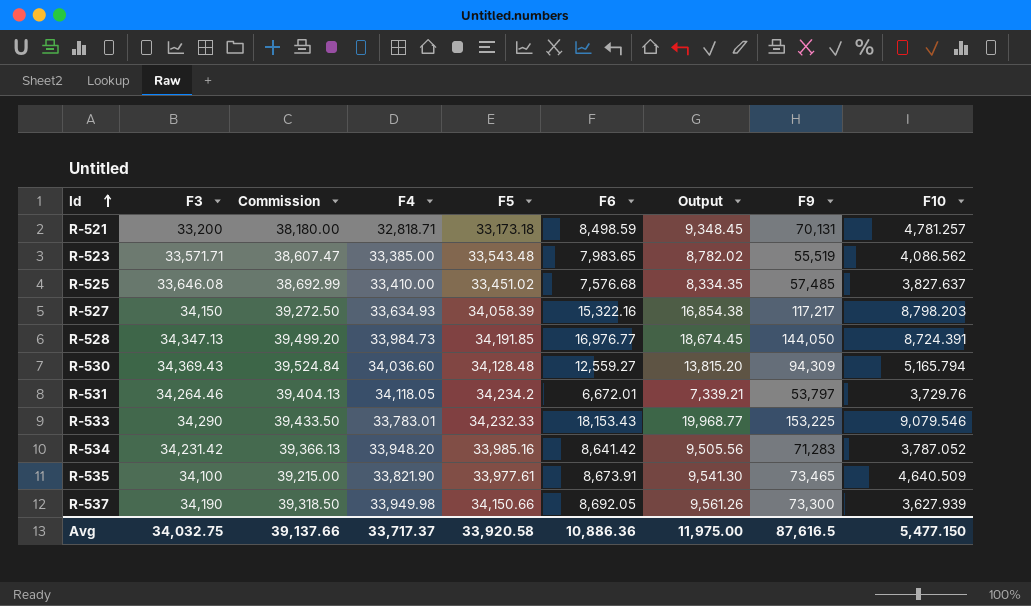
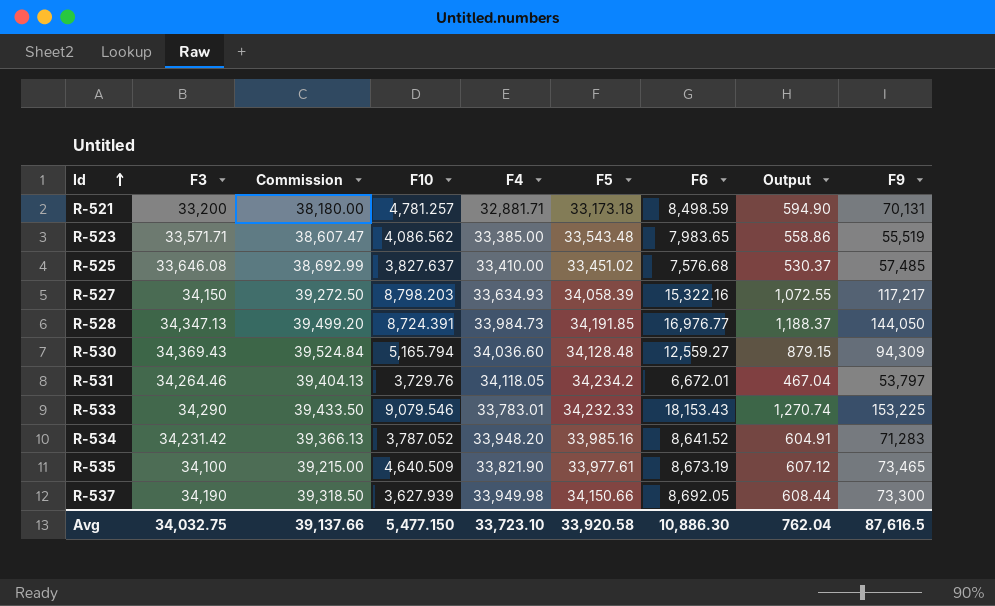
column F10 | position: 9 -> 4
column Output | formula: [F6] * 1.1 -> [F6] * 0.07
R-521 | F4: 32,818.71 -> 32,881.71
R-534 | F6: 8,641.42 -> 8,641.52
R-535 | F6: 8,673.91 -> 8,673.19
Avg | F4: 33,717.37 -> 33,723.10
Avg | F6: 10,886.36 -> 10,886.30
Avg | Output: 11,975.00 -> 762.04

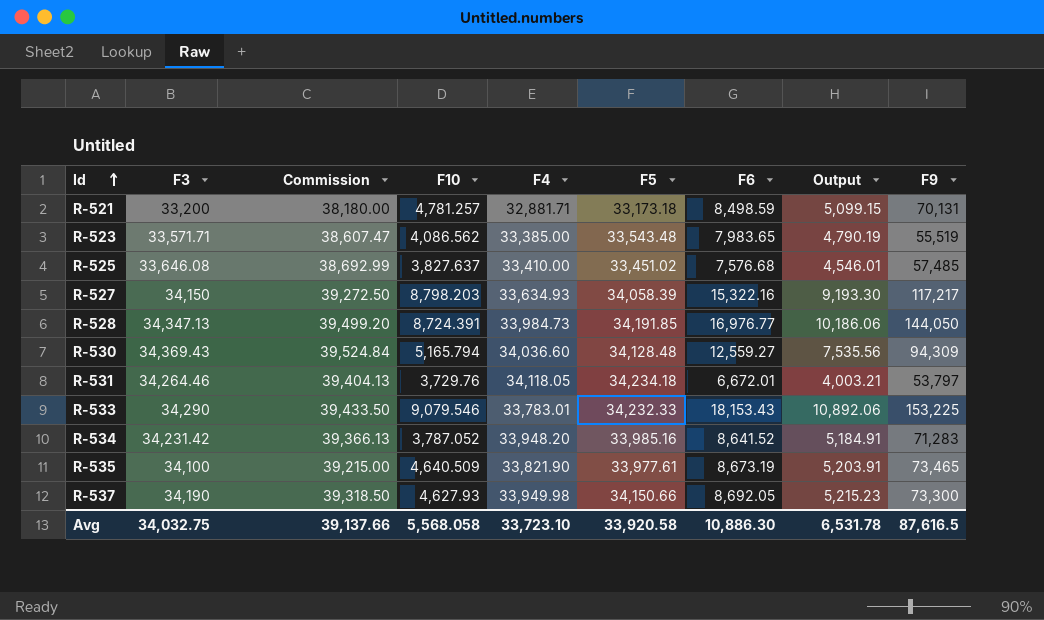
column Output | formula: [F6] * 0.07 -> [F6] * 0.6
R-531 | F5: 34,234.2 -> 34,234.18
R-537 | F10: 3,627.939 -> 4,627.93
Avg | F10: 5,477.150 -> 5,568.058
Avg | Output: 762.04 -> 6,531.78

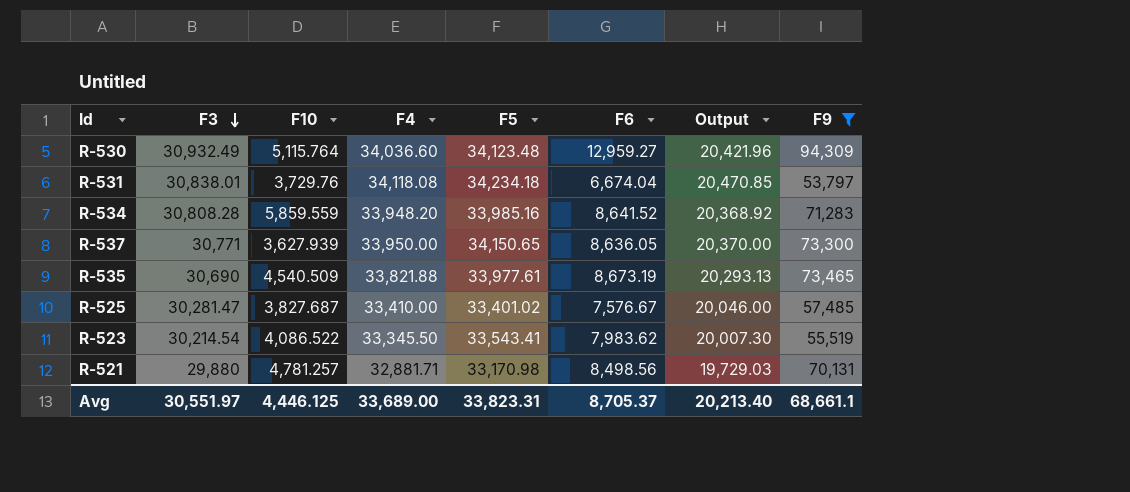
filter: none -> F9 <= 94,309
row order: Id ascending -> F3 descending
column Commission | formula: [F3] * 1.15 -> none
column Output | formula: [F6] * 0.6 -> [F4] * 0.6
R-530 | F3: 34,369.43 -> 30,932.49
R-530 | F10: 5,165.794 -> 5,115.764
R-530 | F5: 34,128.48 -> 34,123.48
R-530 | F6: 12,559.27 -> 12,959.27
R-531 | F3: 34,264.46 -> 30,838.01
R-531 | F4: 34,118.05 -> 34,118.08
R-531 | F6: 6,672.01 -> 6,674.04
R-534 | F3: 34,231.42 -> 30,808.28
R-534 | F10: 3,787.052 -> 5,859.559
R-537 | F3: 34,190 -> 30,771
R-537 | F10: 4,627.93 -> 3,627.939
R-537 | F4: 33,949.98 -> 33,950.00
R-537 | F5: 34,150.66 -> 34,150.65
R-537 | F6: 8,692.05 -> 8,636.05
R-535 | F3: 34,100 -> 30,690
R-535 | F10: 4,640.509 -> 4,540.509
R-535 | F4: 33,821.90 -> 33,821.88
R-525 | F3: 33,646.08 -> 30,281.47
R-525 | F10: 3,827.637 -> 3,827.687
R-525 | F5: 33,451.02 -> 33,401.02
R-525 | F6: 7,576.68 -> 7,576.67
R-523 | F3: 33,571.71 -> 30,214.54
R-523 | F10: 4,086.562 -> 4,086.522
R-523 | F4: 33,385.00 -> 33,345.50
R-523 | F5: 33,543.48 -> 33,543.41
R-523 | F6: 7,983.65 -> 7,983.62
R-521 | F3: 33,200 -> 29,880
R-521 | F5: 33,173.18 -> 33,170.98
R-521 | F6: 8,498.59 -> 8,498.56
Avg | F3: 34,032.75 -> 30,551.97
Avg | F10: 5,568.058 -> 4,446.125
Avg | F4: 33,723.10 -> 33,689.00
Avg | F5: 33,920.58 -> 33,823.31
Avg | F6: 10,886.30 -> 8,705.37
Avg | Output: 6,531.78 -> 20,213.40
Avg | F9: 87,616.5 -> 68,661.1

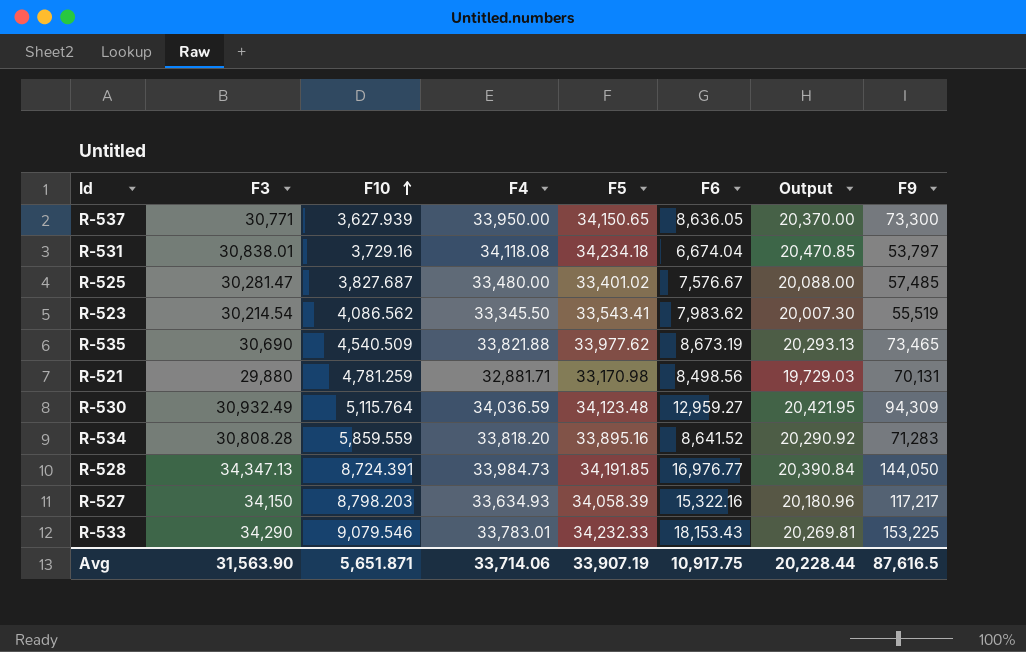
filter: F9 <= 94,309 -> none
row order: F3 descending -> F10 ascending
R-531 | F10: 3,729.76 -> 3,729.16
R-525 | F4: 33,410.00 -> 33,480.00
R-525 | Output: 20,046.00 -> 20,088.00
R-523 | F10: 4,086.522 -> 4,086.562
R-535 | F5: 33,977.61 -> 33,977.62
R-521 | F10: 4,781.257 -> 4,781.259
R-530 | F4: 34,036.60 -> 34,036.59
R-530 | Output: 20,421.96 -> 20,421.95
R-534 | F4: 33,948.20 -> 33,818.20
R-534 | F5: 33,985.16 -> 33,895.16
R-534 | Output: 20,368.92 -> 20,290.92
Avg | F3: 30,551.97 -> 31,563.90
Avg | F10: 4,446.125 -> 5,651.871
Avg | F4: 33,689.00 -> 33,714.06
Avg | F5: 33,823.31 -> 33,907.19
Avg | F6: 8,705.37 -> 10,917.75
Avg | Output: 20,213.40 -> 20,228.44
Avg | F9: 68,661.1 -> 87,616.5

